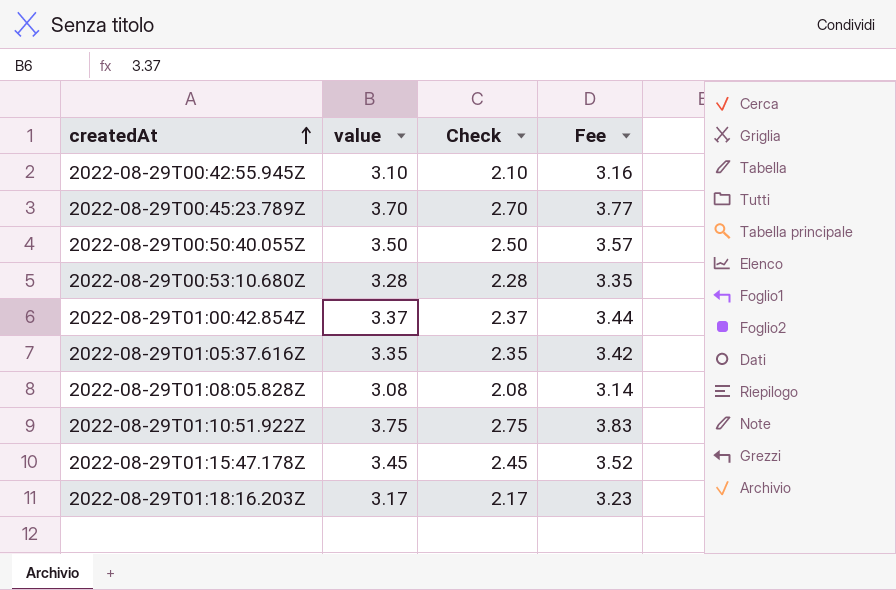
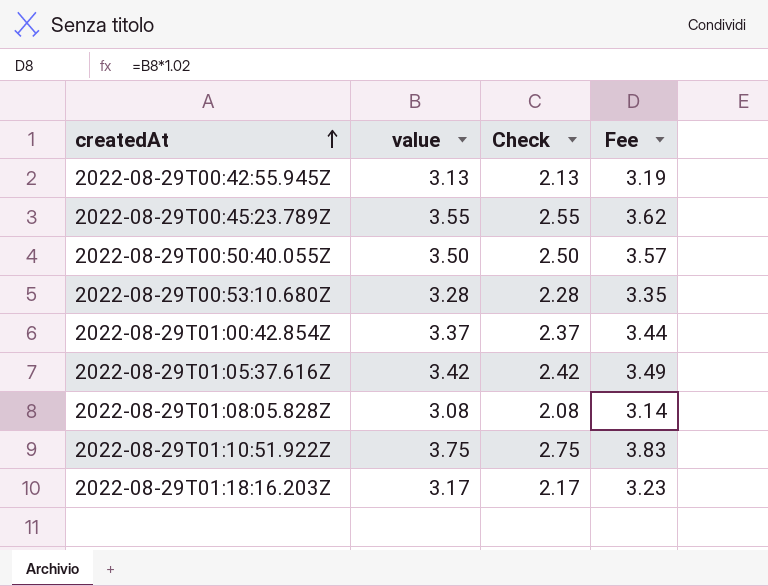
row 2022-08-29T01:15:47.178Z: 3.45 | 2.45 | 3.52 -> none
2022-08-29T00:42:55.945Z | value: 3.10 -> 3.13
2022-08-29T00:42:55.945Z | Check: 2.10 -> 2.13
2022-08-29T00:42:55.945Z | Fee: 3.16 -> 3.19
2022-08-29T00:45:23.789Z | value: 3.70 -> 3.55
2022-08-29T00:45:23.789Z | Check: 2.70 -> 2.55
2022-08-29T00:45:23.789Z | Fee: 3.77 -> 3.62
2022-08-29T01:05:37.616Z | value: 3.35 -> 3.42
2022-08-29T01:05:37.616Z | Check: 2.35 -> 2.42
2022-08-29T01:05:37.616Z | Fee: 3.42 -> 3.49

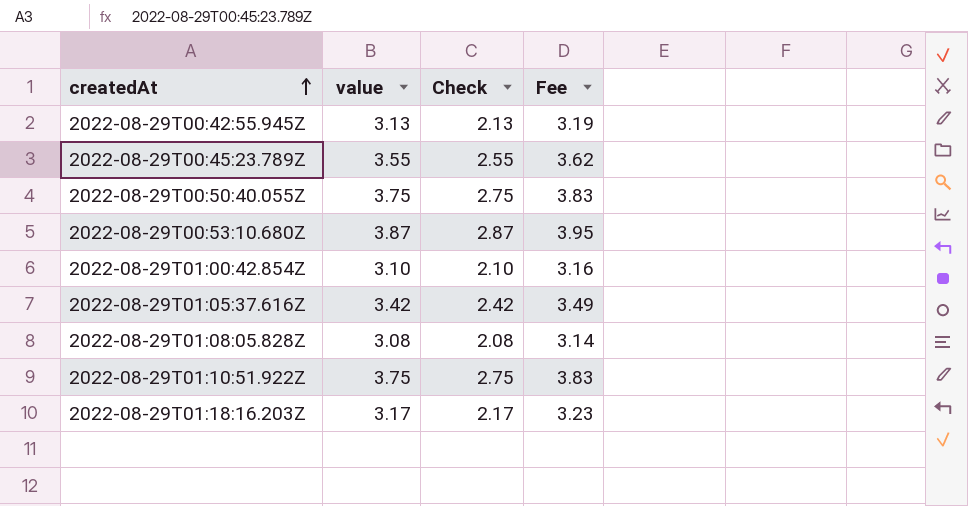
2022-08-29T00:50:40.055Z | value: 3.50 -> 3.75
2022-08-29T00:50:40.055Z | Check: 2.50 -> 2.75
2022-08-29T00:50:40.055Z | Fee: 3.57 -> 3.83
2022-08-29T00:53:10.680Z | value: 3.28 -> 3.87
2022-08-29T00:53:10.680Z | Check: 2.28 -> 2.87
2022-08-29T00:53:10.680Z | Fee: 3.35 -> 3.95
2022-08-29T01:00:42.854Z | value: 3.37 -> 3.10
2022-08-29T01:00:42.854Z | Check: 2.37 -> 2.10
2022-08-29T01:00:42.854Z | Fee: 3.44 -> 3.16

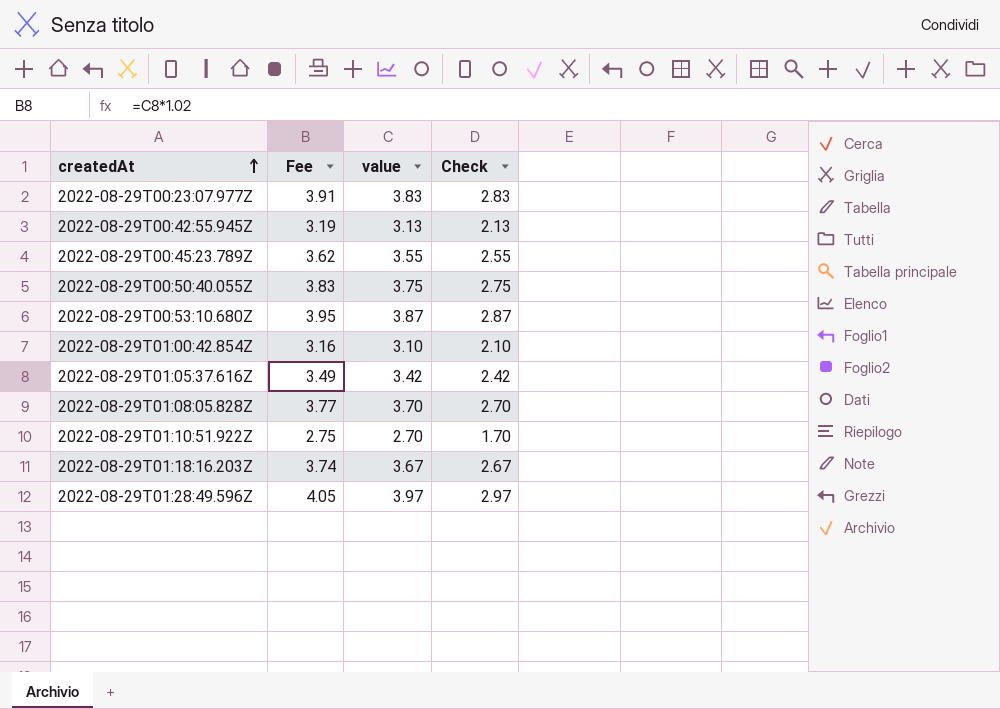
column Fee | position: 4 -> 2
row 2022-08-29T00:23:07.977Z: none -> 3.91 | 3.83 | 2.83
2022-08-29T01:08:05.828Z | Fee: 3.14 -> 3.77
2022-08-29T01:08:05.828Z | value: 3.08 -> 3.70
2022-08-29T01:08:05.828Z | Check: 2.08 -> 2.70
2022-08-29T01:10:51.922Z | Fee: 3.83 -> 2.75
2022-08-29T01:10:51.922Z | value: 3.75 -> 2.70
2022-08-29T01:10:51.922Z | Check: 2.75 -> 1.70
2022-08-29T01:18:16.203Z | Fee: 3.23 -> 3.74
2022-08-29T01:18:16.203Z | value: 3.17 -> 3.67
2022-08-29T01:18:16.203Z | Check: 2.17 -> 2.67
row 2022-08-29T01:28:49.596Z: none -> 4.05 | 3.97 | 2.97

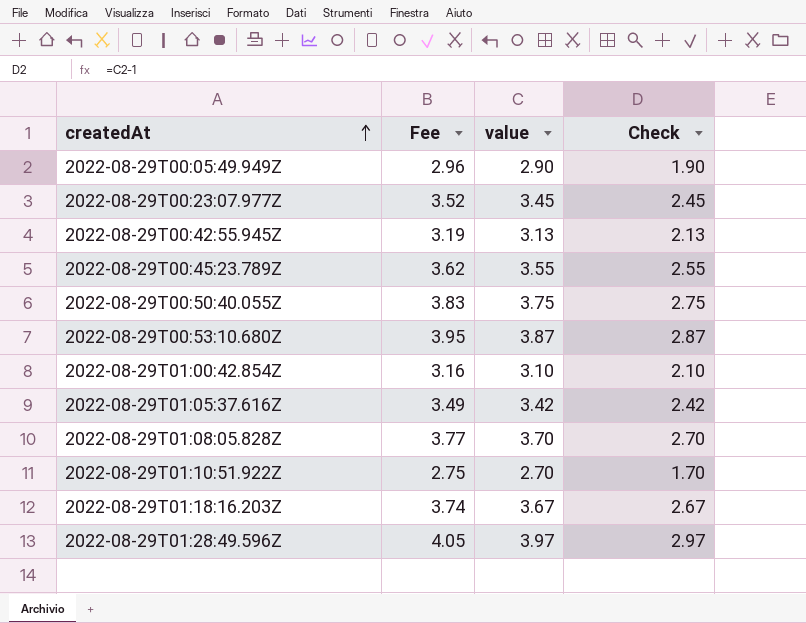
row 2022-08-29T00:05:49.949Z: none -> 2.96 | 2.90 | 1.90
2022-08-29T00:23:07.977Z | Fee: 3.91 -> 3.52
2022-08-29T00:23:07.977Z | value: 3.83 -> 3.45
2022-08-29T00:23:07.977Z | Check: 2.83 -> 2.45

